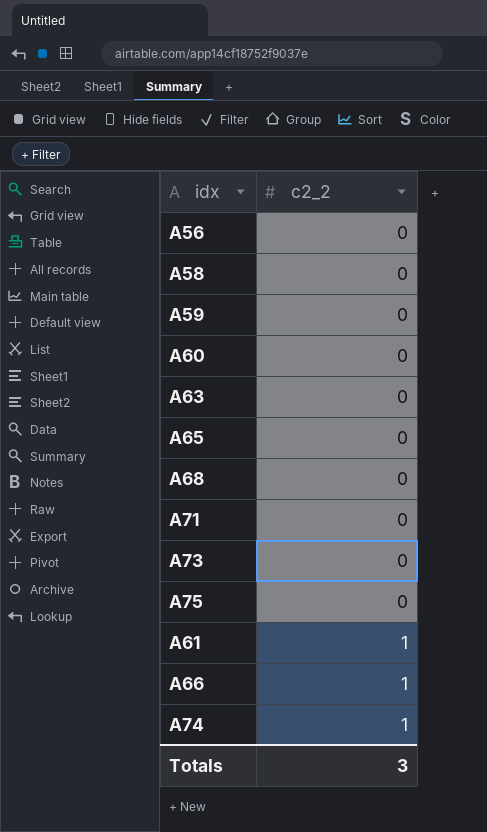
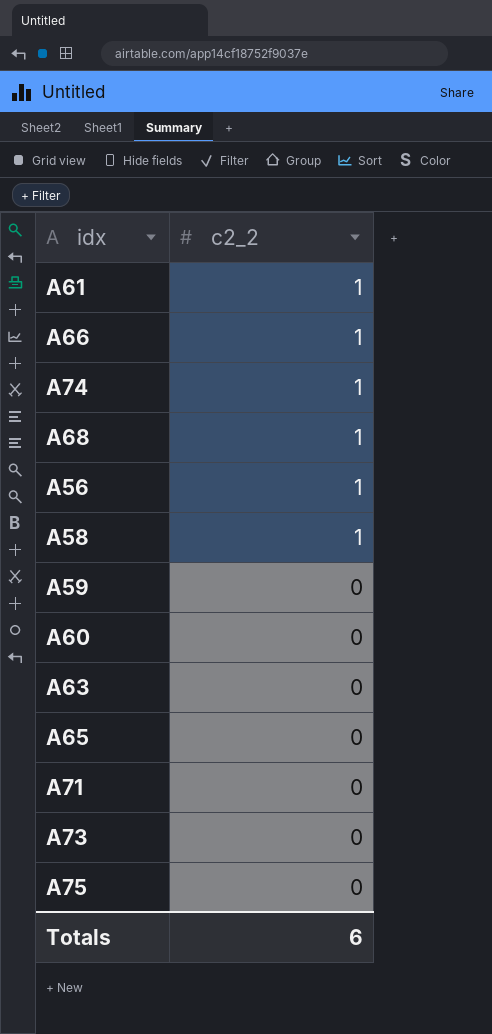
row order: c2_2 ascending -> c2_2 descending
A68 | c2_2: 0 -> 1
A56 | c2_2: 0 -> 1
A58 | c2_2: 0 -> 1
Totals | c2_2: 3 -> 6

